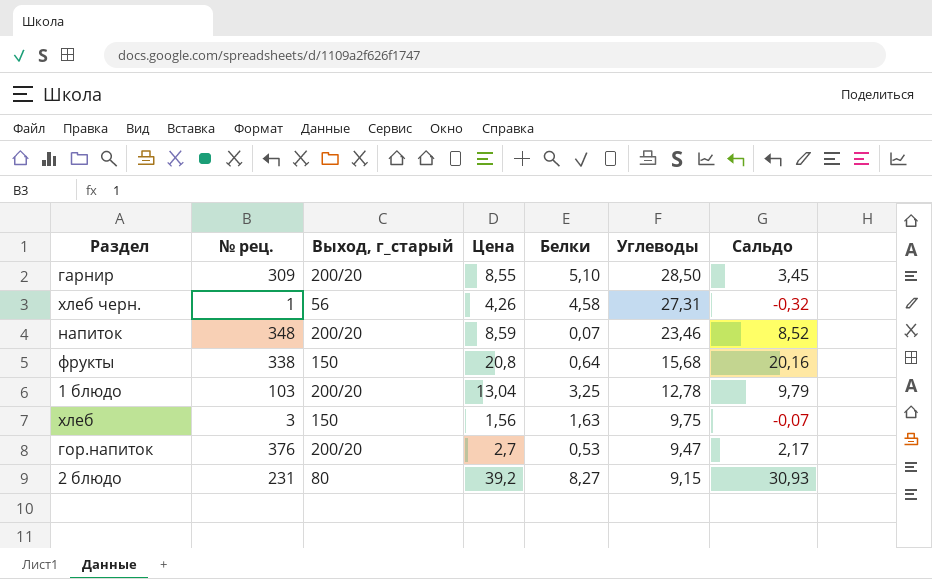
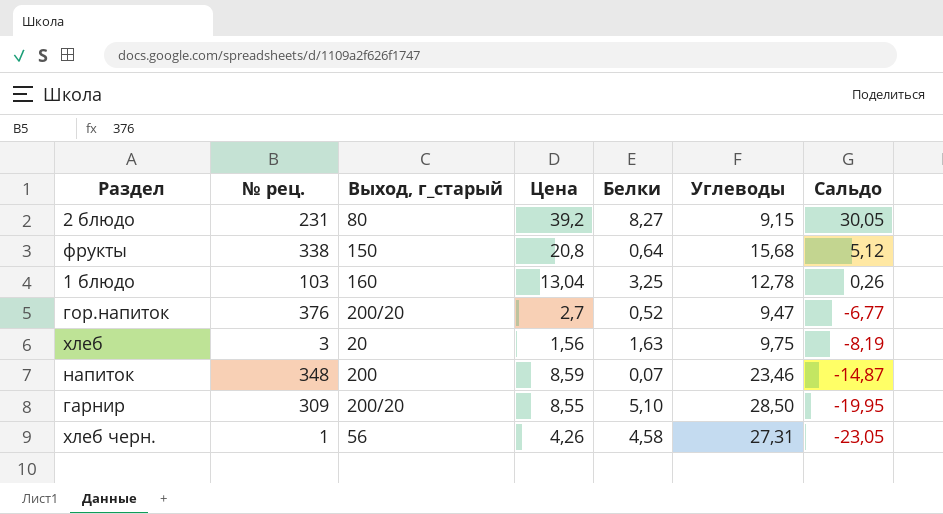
row order: Углеводы descending -> Сальдо descending
column Сальдо | formula: [Цена] - [Белки] -> [Цена] - [Углеводы]
1 блюдо | Выход, г_старый: 200/20 -> 160
гор.напиток | Белки: 0,53 -> 0,52
хлеб | Выход, г_старый: 150 -> 20
напиток | Выход, г_старый: 200/20 -> 200

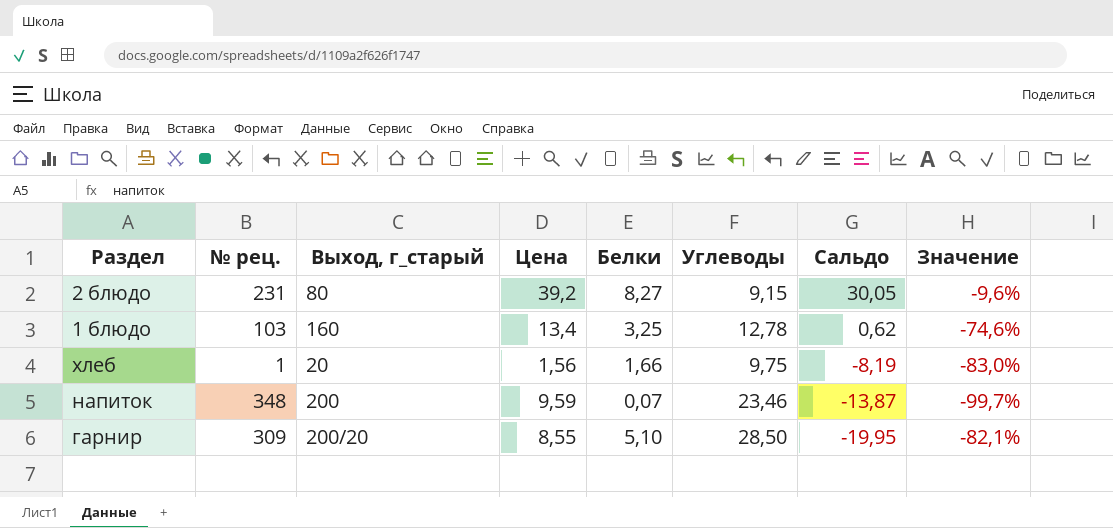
column Значение | formula: none -> ([Белки] - [Углеводы]) / [Углеводы]
row фрукты: 338 | 150 | 20,8 | 0,64 | 15,68 | 5,12 -> none
row гор.напиток: 376 | 200/20 | 2,7 | 0,52 | 9,47 | -6,77 -> none
row хлеб черн.: 1 | 56 | 4,26 | 4,58 | 27,31 | -23,05 -> none
1 блюдо | Цена: 13,04 -> 13,4
1 блюдо | Сальдо: 0,26 -> 0,62
хлеб | № рец.: 3 -> 1
хлеб | Белки: 1,63 -> 1,66
напиток | Цена: 8,59 -> 9,59
напиток | Сальдо: -14,87 -> -13,87

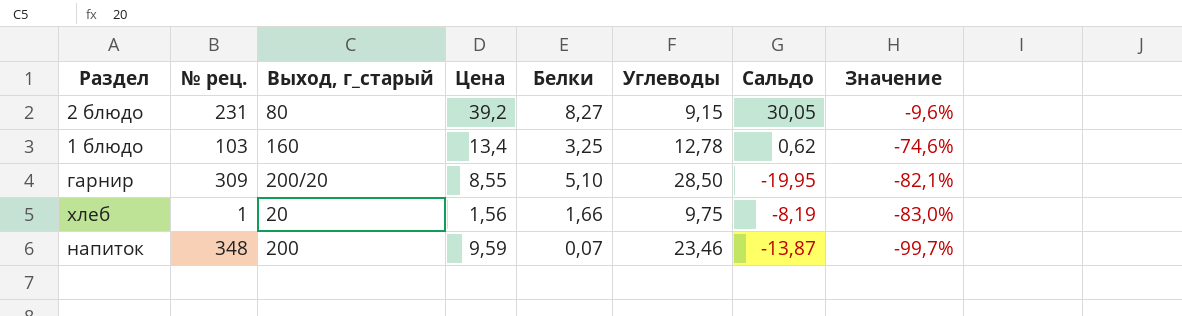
row order: Сальдо descending -> Значение descending

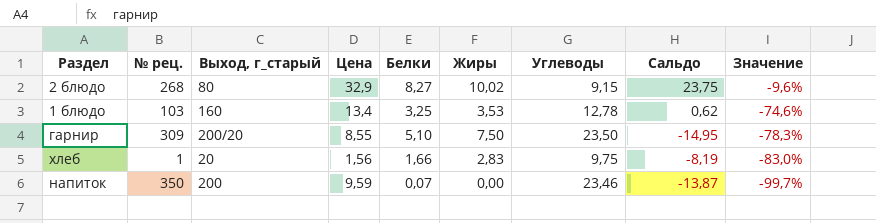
column Жиры | position: none -> 6
2 блюдо | № рец.: 231 -> 268
2 блюдо | Цена: 39,2 -> 32,9
2 блюдо | Сальдо: 30,05 -> 23,75
гарнир | Углеводы: 28,50 -> 23,50
гарнир | Сальдо: -19,95 -> -14,95
гарнир | Значение: -82,1% -> -78,3%
напиток | № рец.: 348 -> 350

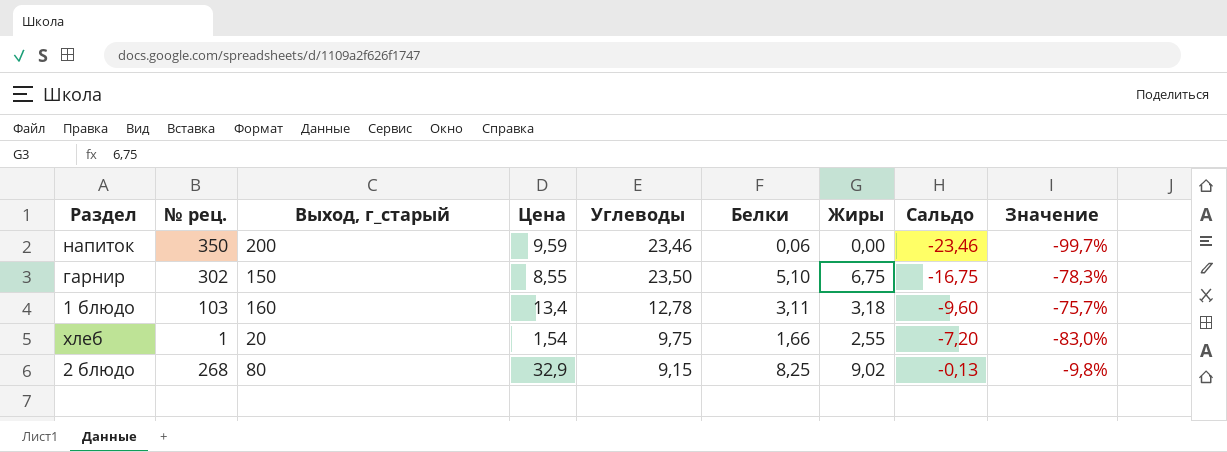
row order: Значение descending -> Сальдо ascending
column Углеводы | position: 7 -> 5
column Сальдо | formula: [Цена] - [Углеводы] -> [Жиры] - [Углеводы]
напиток | Белки: 0,07 -> 0,06
гарнир | № рец.: 309 -> 302
гарнир | Выход, г_старый: 200/20 -> 150
гарнир | Жиры: 7,50 -> 6,75
1 блюдо | Белки: 3,25 -> 3,11
1 блюдо | Жиры: 3,53 -> 3,18
1 блюдо | Значение: -74,6% -> -75,7%
хлеб | Цена: 1,56 -> 1,54
хлеб | Жиры: 2,83 -> 2,55
2 блюдо | Белки: 8,27 -> 8,25
2 блюдо | Жиры: 10,02 -> 9,02
2 блюдо | Значение: -9,6% -> -9,8%

